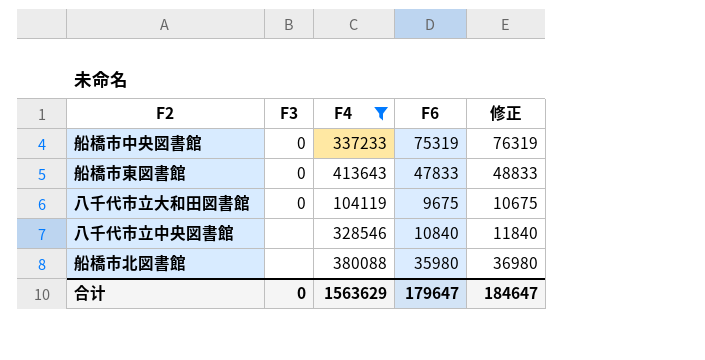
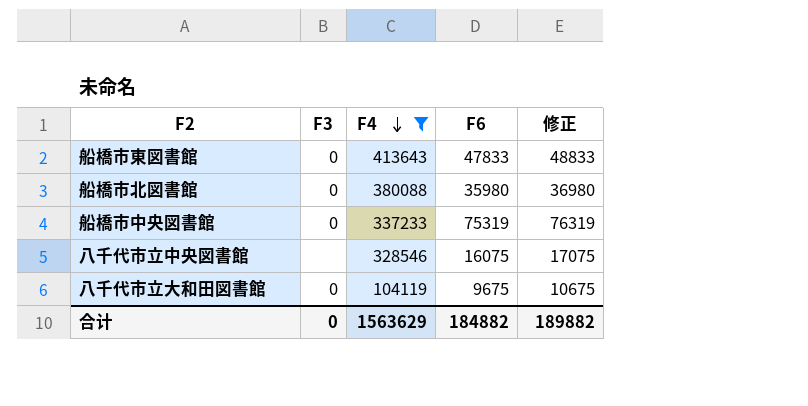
row order: none -> F4 descending
船橋市北図書館 | F3: none -> 0
八千代市立中央図書館 | F6: 10840 -> 16075
八千代市立中央図書館 | 修正: 11840 -> 17075
合计 | F6: 179647 -> 184882
合计 | 修正: 184647 -> 189882

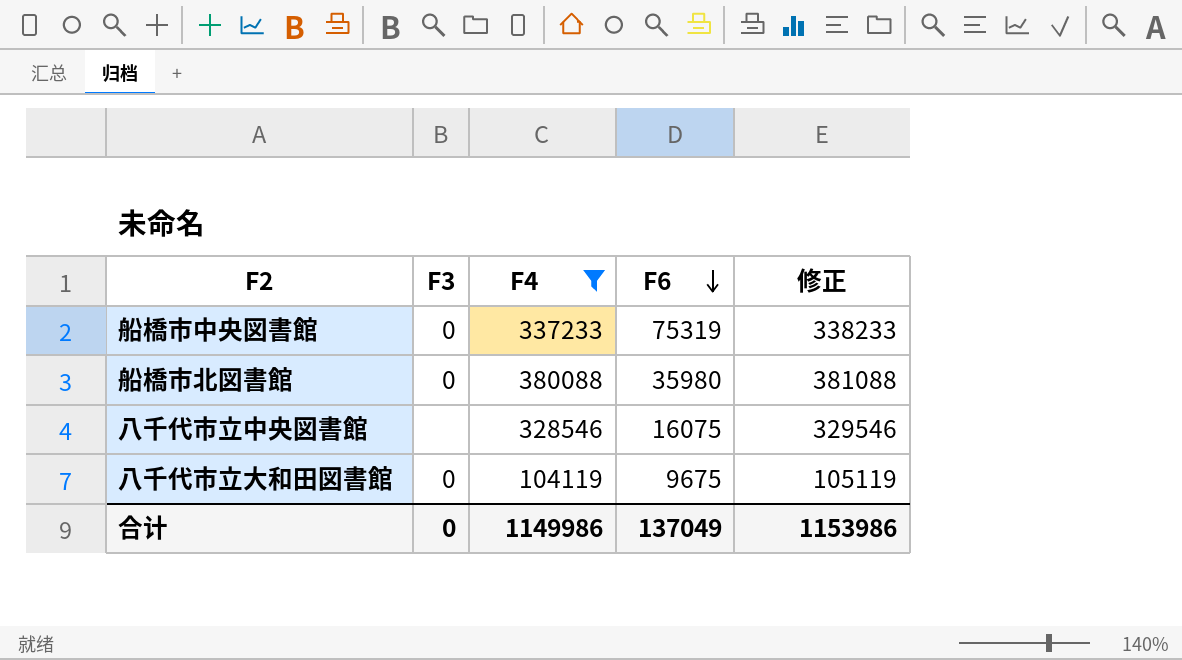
row order: F4 descending -> F6 descending
column 修正 | formula: [F6] + 1000 -> [F4] + 1000
row 船橋市東図書館: 0 | 413643 | 47833 | 48833 -> none
合计 | F4: 1563629 -> 1149986
合计 | F6: 184882 -> 137049
合计 | 修正: 189882 -> 1153986

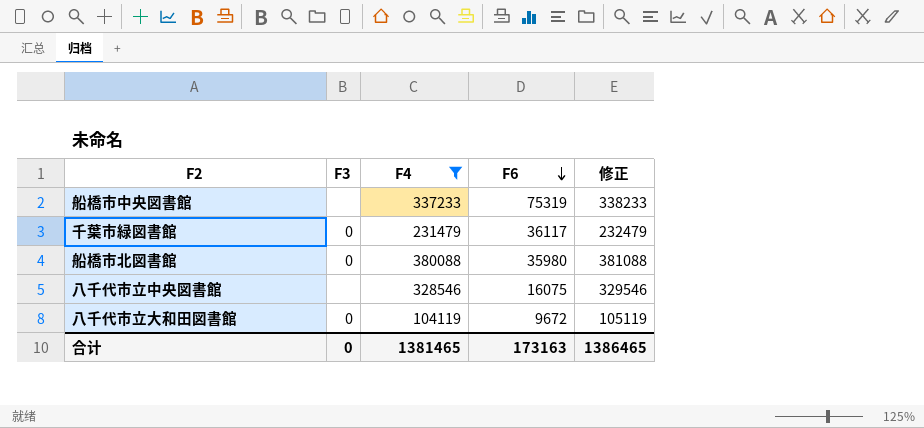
船橋市中央図書館 | F3: 0 -> none
row 千葉市緑図書館: none -> 0 | 231479 | 36117 | 232479
八千代市立大和田図書館 | F6: 9675 -> 9672
合计 | F4: 1149986 -> 1381465
合计 | F6: 137049 -> 173163
合计 | 修正: 1153986 -> 1386465

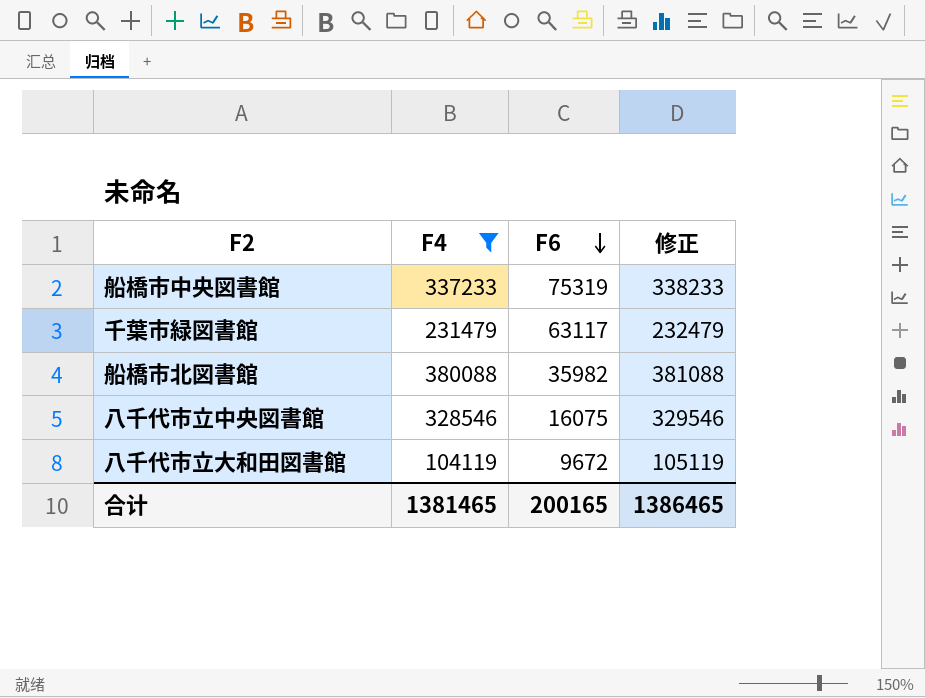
column F3 | position: 2 -> none
千葉市緑図書館 | F6: 36117 -> 63117
船橋市北図書館 | F6: 35980 -> 35982
合计 | F6: 173163 -> 200165

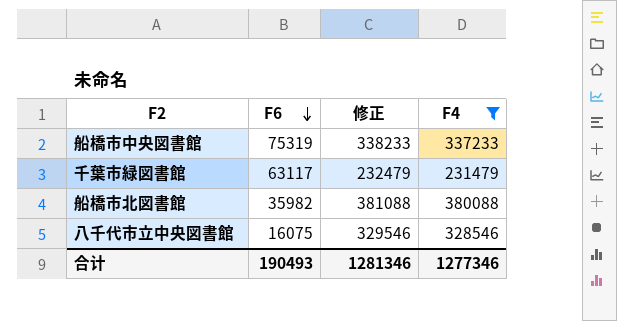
column F4 | position: 2 -> 4
row 八千代市立大和田図書館: 104119 | 9672 | 105119 -> none
合计 | F6: 200165 -> 190493
合计 | 修正: 1386465 -> 1281346
合计 | F4: 1381465 -> 1277346

